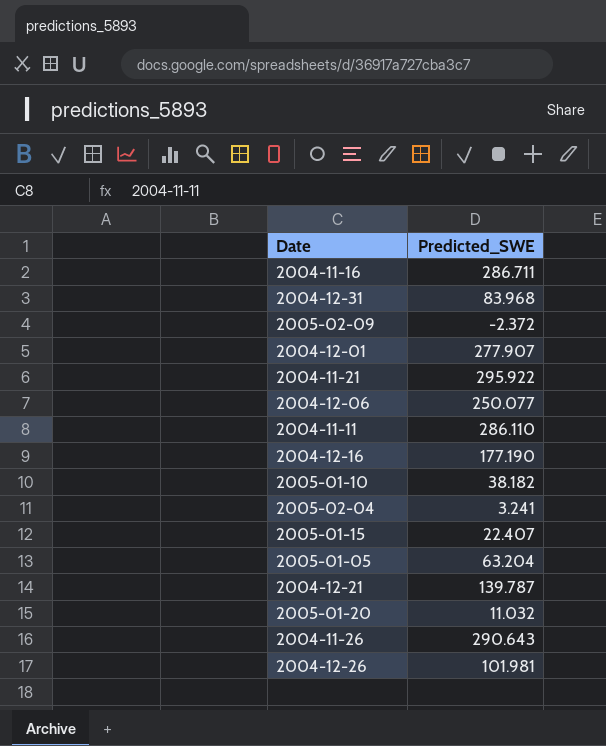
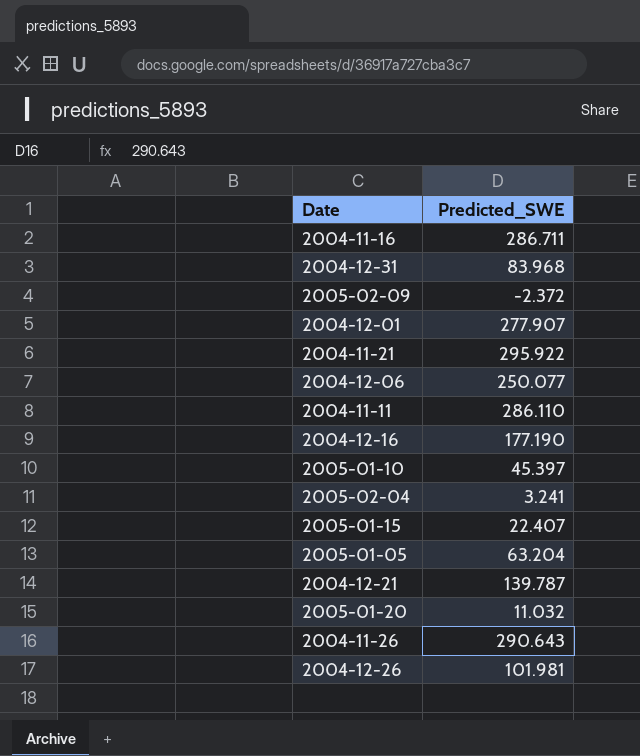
2005-01-10 | Predicted_SWE: 38.182 -> 45.397

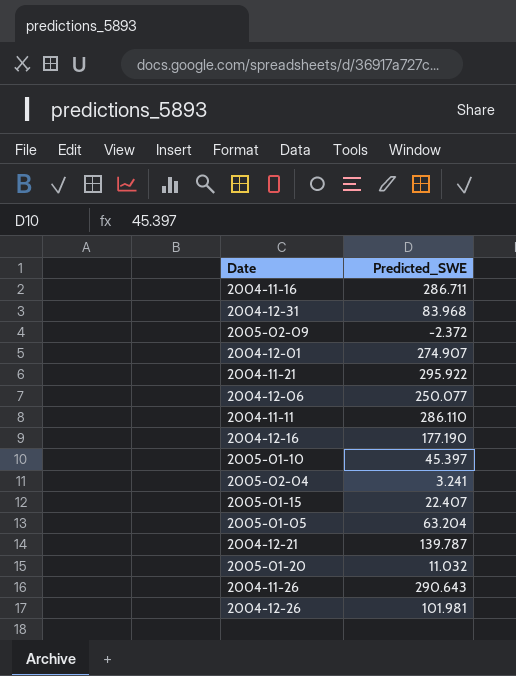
2004-12-01 | Predicted_SWE: 277.907 -> 274.907

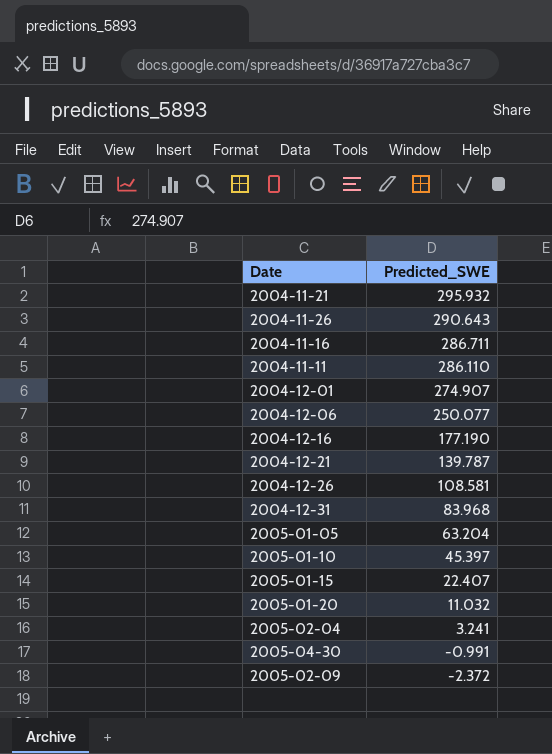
row order: none -> Predicted_SWE descending
2004-11-21 | Predicted_SWE: 295.922 -> 295.932
2004-12-26 | Predicted_SWE: 101.981 -> 108.581
row 2005-04-30: none -> -0.991

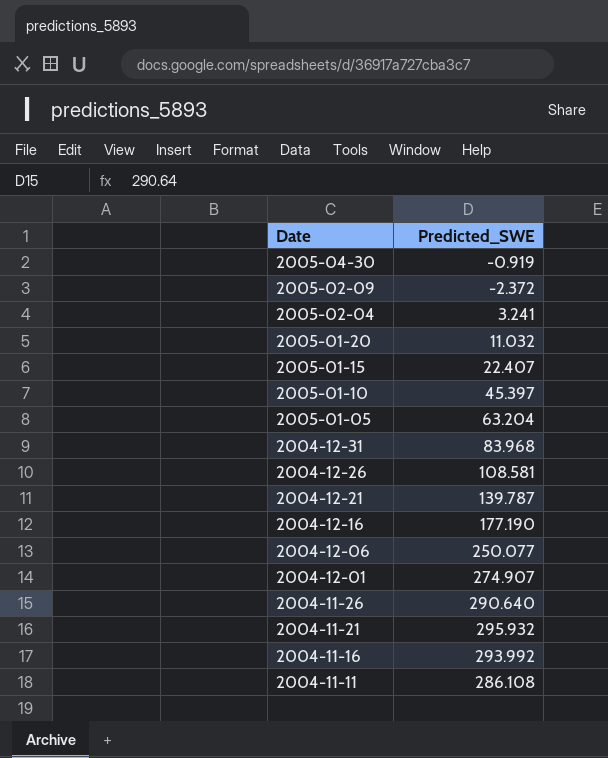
row order: Predicted_SWE descending -> Date descending
2005-04-30 | Predicted_SWE: -0.991 -> -0.919
2004-11-26 | Predicted_SWE: 290.643 -> 290.640
2004-11-16 | Predicted_SWE: 286.711 -> 293.992
2004-11-11 | Predicted_SWE: 286.110 -> 286.108

